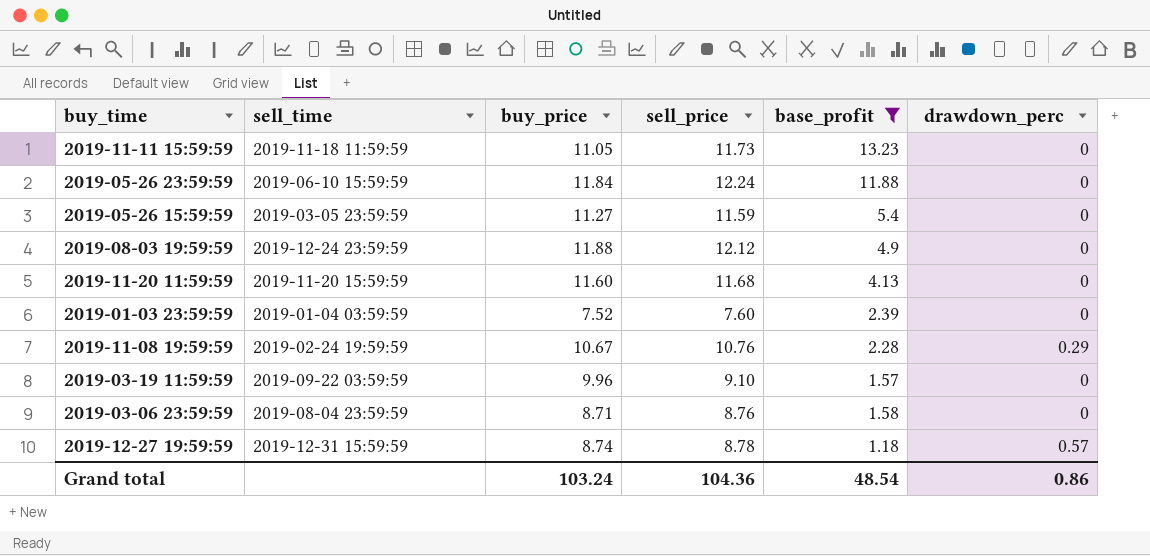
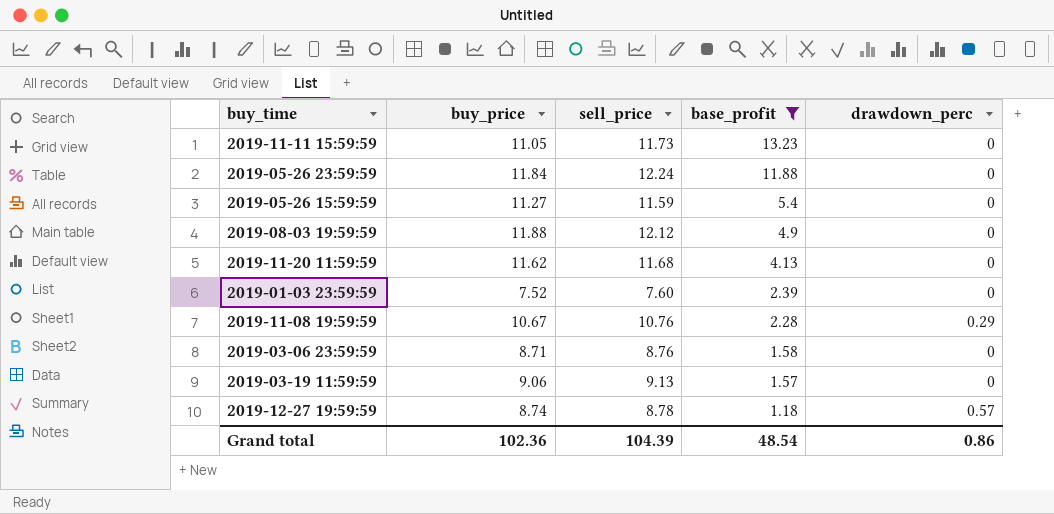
row order: none -> base_profit descending
column sell_time | position: 2 -> none
2019-11-20 11:59:59 | buy_price: 11.60 -> 11.62
2019-03-19 11:59:59 | buy_price: 9.96 -> 9.06
2019-03-19 11:59:59 | sell_price: 9.10 -> 9.13
Grand total | buy_price: 103.24 -> 102.36
Grand total | sell_price: 104.36 -> 104.39

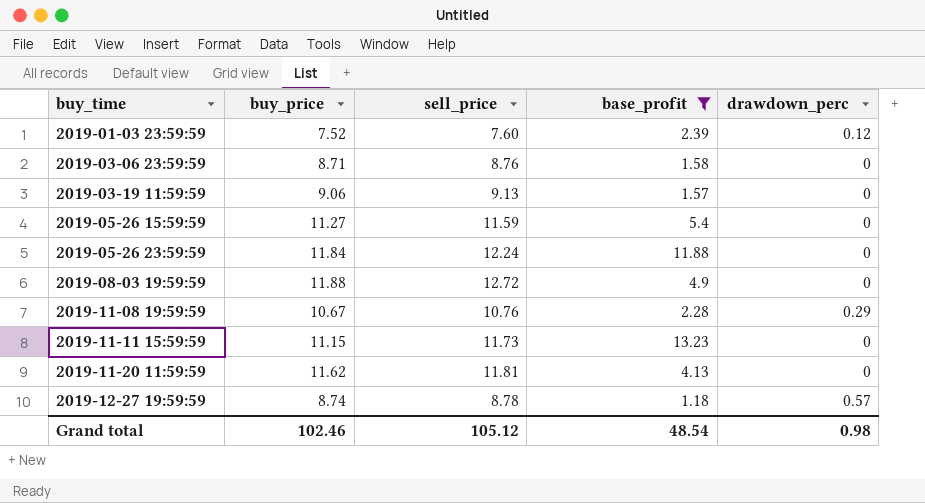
row order: base_profit descending -> buy_time ascending
2019-01-03 23:59:59 | drawdown_perc: 0 -> 0.12
2019-08-03 19:59:59 | sell_price: 12.12 -> 12.72
2019-11-11 15:59:59 | buy_price: 11.05 -> 11.15
2019-11-20 11:59:59 | sell_price: 11.68 -> 11.81
Grand total | buy_price: 102.36 -> 102.46
Grand total | sell_price: 104.39 -> 105.12
Grand total | drawdown_perc: 0.86 -> 0.98

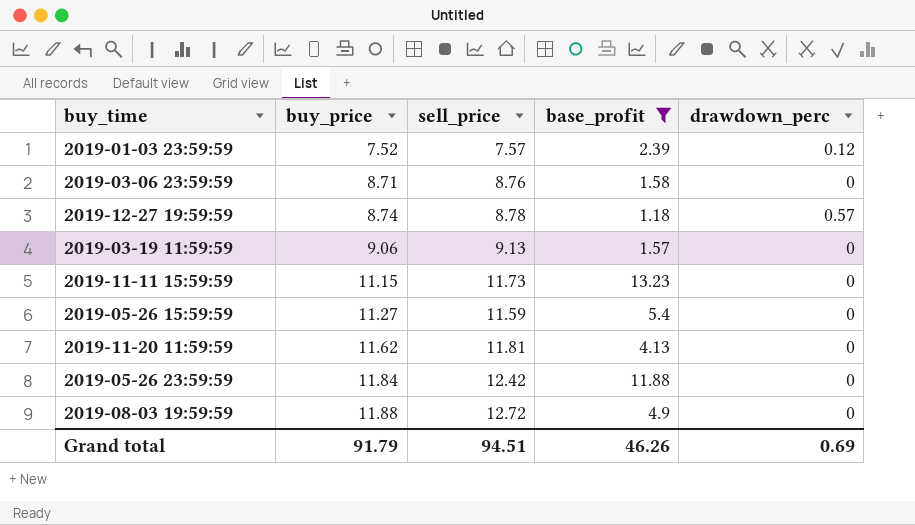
row order: buy_time ascending -> buy_price ascending
row 2019-11-08 19:59:59: 10.67 | 10.76 | 2.28 | 0.29 -> none
2019-01-03 23:59:59 | sell_price: 7.60 -> 7.57
2019-05-26 23:59:59 | sell_price: 12.24 -> 12.42
Grand total | buy_price: 102.46 -> 91.79
Grand total | sell_price: 105.12 -> 94.51
Grand total | base_profit: 48.54 -> 46.26
Grand total | drawdown_perc: 0.98 -> 0.69

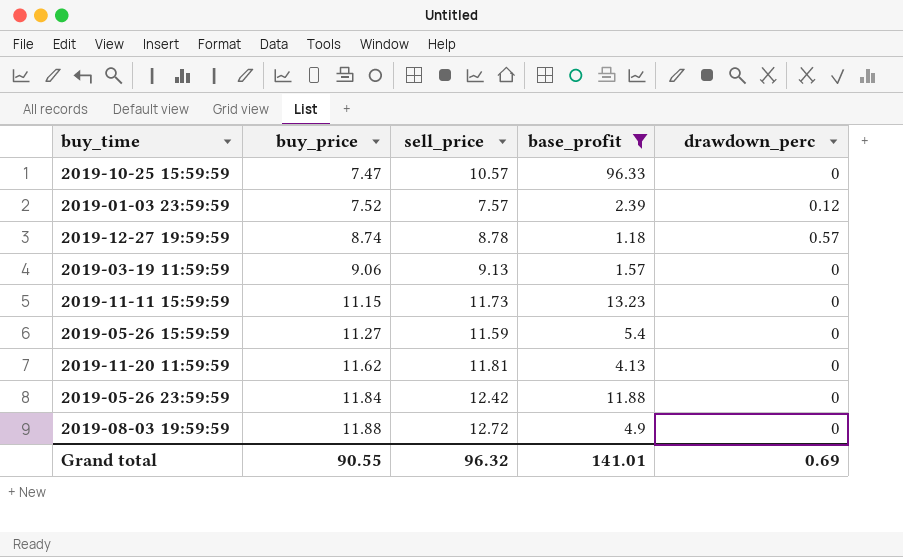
row 2019-03-06 23:59:59: 8.71 | 8.76 | 1.58 | 0 -> none
row 2019-10-25 15:59:59: none -> 7.47 | 10.57 | 96.33 | 0
Grand total | buy_price: 91.79 -> 90.55
Grand total | sell_price: 94.51 -> 96.32
Grand total | base_profit: 46.26 -> 141.01

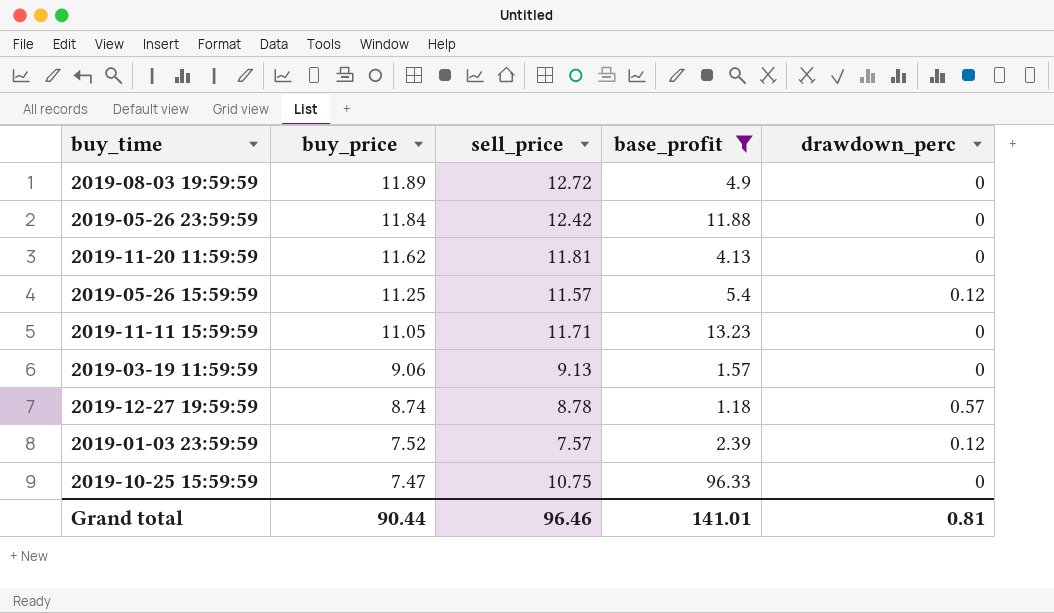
row order: buy_price ascending -> buy_price descending
2019-08-03 19:59:59 | buy_price: 11.88 -> 11.89
2019-05-26 15:59:59 | buy_price: 11.27 -> 11.25
2019-05-26 15:59:59 | sell_price: 11.59 -> 11.57
2019-05-26 15:59:59 | drawdown_perc: 0 -> 0.12
2019-11-11 15:59:59 | buy_price: 11.15 -> 11.05
2019-11-11 15:59:59 | sell_price: 11.73 -> 11.71
2019-10-25 15:59:59 | sell_price: 10.57 -> 10.75
Grand total | buy_price: 90.55 -> 90.44
Grand total | sell_price: 96.32 -> 96.46
Grand total | drawdown_perc: 0.69 -> 0.81

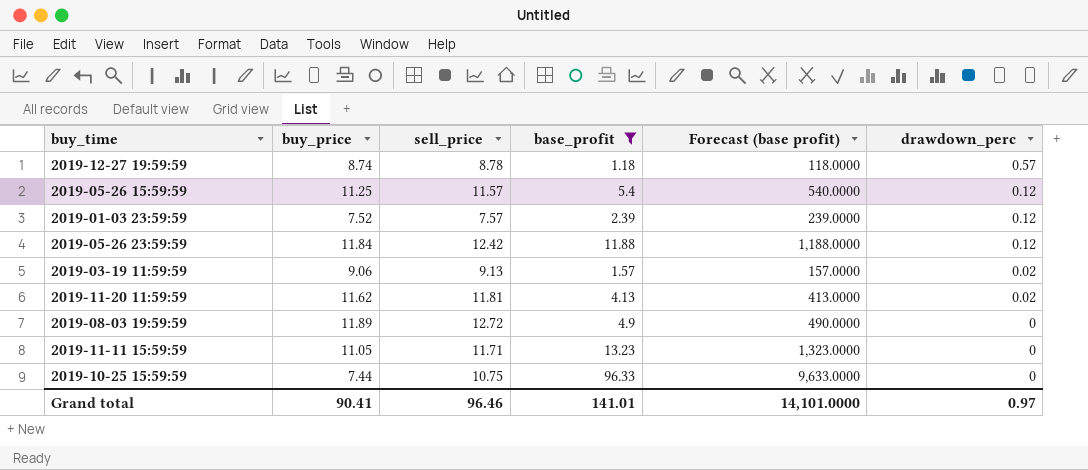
row order: buy_price descending -> drawdown_perc descending
column Forecast (base profit) | formula: none -> [base_profit] * 100
2019-05-26 23:59:59 | drawdown_perc: 0 -> 0.12
2019-03-19 11:59:59 | drawdown_perc: 0 -> 0.02
2019-11-20 11:59:59 | drawdown_perc: 0 -> 0.02
2019-10-25 15:59:59 | buy_price: 7.47 -> 7.44
Grand total | buy_price: 90.44 -> 90.41
Grand total | drawdown_perc: 0.81 -> 0.97

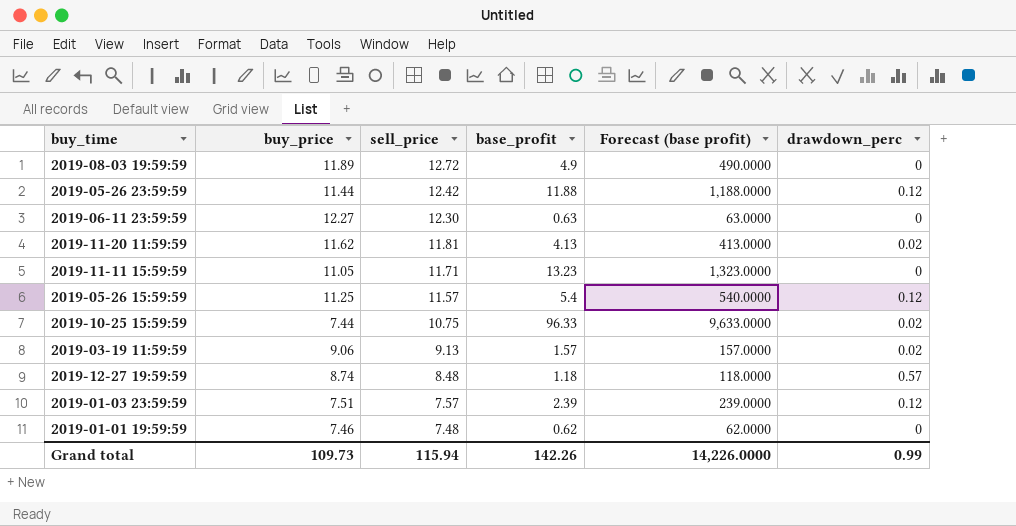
filter: base_profit >= 1.18 -> none
row order: drawdown_perc descending -> sell_price descending
2019-05-26 23:59:59 | buy_price: 11.84 -> 11.44
2019-10-25 15:59:59 | drawdown_perc: 0 -> 0.02
2019-12-27 19:59:59 | sell_price: 8.78 -> 8.48
2019-01-03 23:59:59 | buy_price: 7.52 -> 7.51
Grand total | buy_price: 90.41 -> 109.73
Grand total | sell_price: 96.46 -> 115.94
Grand total | base_profit: 141.01 -> 142.26
Grand total | Forecast (base profit): 14,101.0000 -> 14,226.0000
Grand total | drawdown_perc: 0.97 -> 0.99

